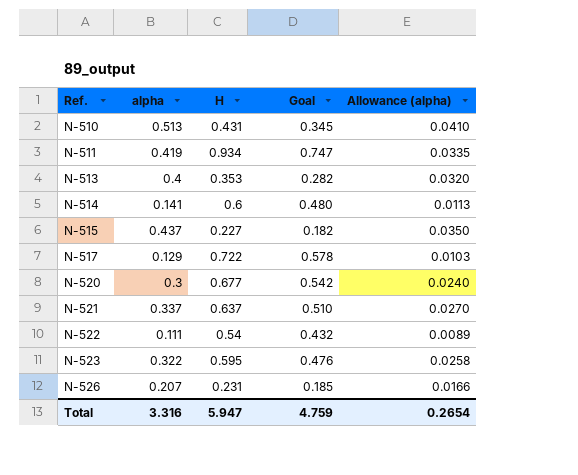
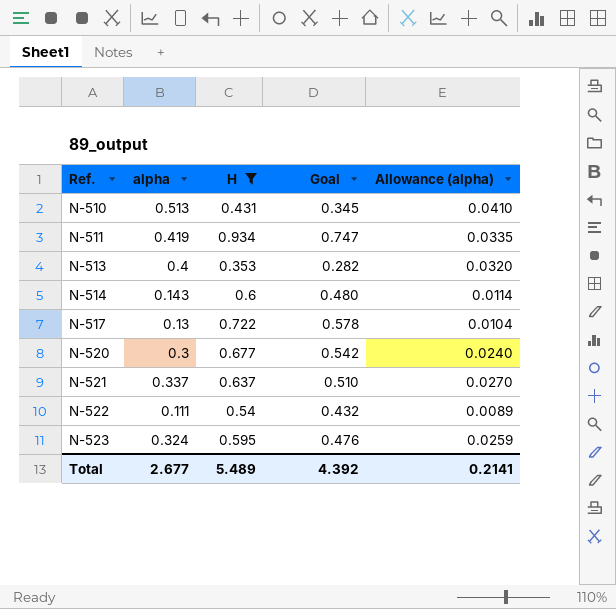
filter: none -> H >= 0.353
N-514 | alpha: 0.141 -> 0.143
N-514 | Allowance (alpha): 0.0113 -> 0.0114
N-517 | alpha: 0.129 -> 0.13
N-517 | Allowance (alpha): 0.0103 -> 0.0104
N-523 | alpha: 0.322 -> 0.324
N-523 | Allowance (alpha): 0.0258 -> 0.0259
Total | alpha: 3.316 -> 2.677
Total | H: 5.947 -> 5.489
Total | Goal: 4.759 -> 4.392
Total | Allowance (alpha): 0.2654 -> 0.2141

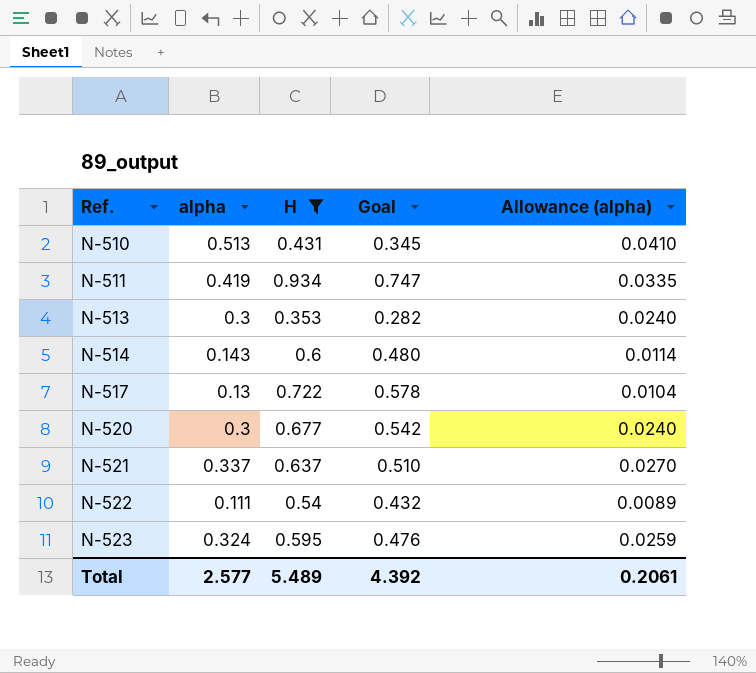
N-513 | alpha: 0.4 -> 0.3
N-513 | Allowance (alpha): 0.0320 -> 0.0240
Total | alpha: 2.677 -> 2.577
Total | Allowance (alpha): 0.2141 -> 0.2061

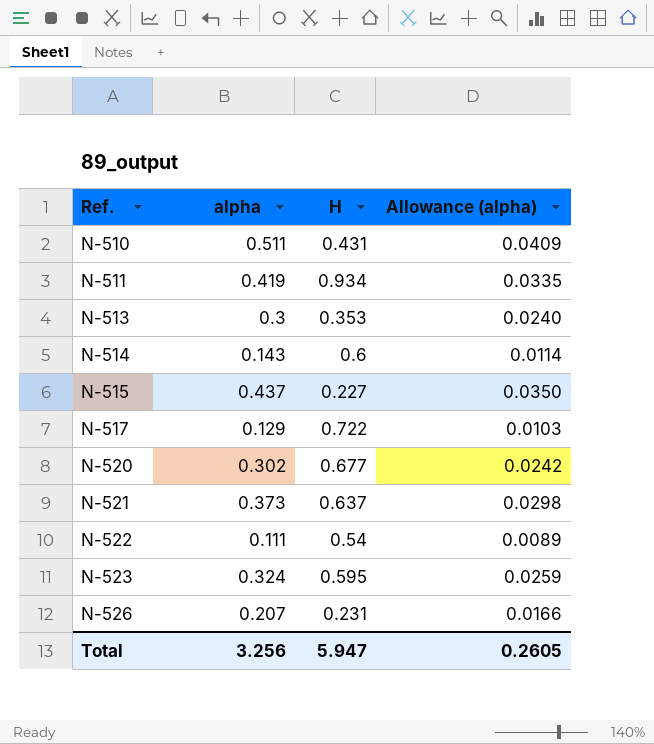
filter: H >= 0.353 -> none
column Goal | formula: [H] * 0.8 -> none
N-510 | alpha: 0.513 -> 0.511
N-510 | Allowance (alpha): 0.0410 -> 0.0409
N-517 | alpha: 0.13 -> 0.129
N-517 | Allowance (alpha): 0.0104 -> 0.0103
N-520 | alpha: 0.3 -> 0.302
N-520 | Allowance (alpha): 0.0240 -> 0.0242
N-521 | alpha: 0.337 -> 0.373
N-521 | Allowance (alpha): 0.0270 -> 0.0298
Total | alpha: 2.577 -> 3.256
Total | H: 5.489 -> 5.947
Total | Allowance (alpha): 0.2061 -> 0.2605

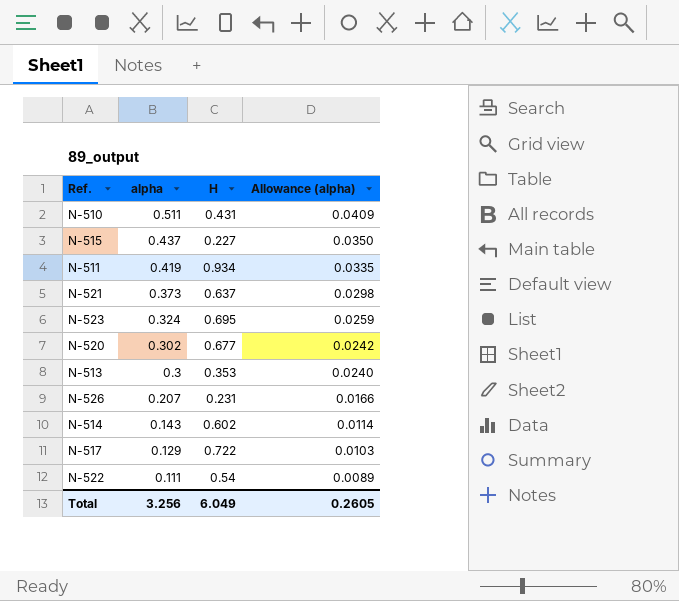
row order: Ref. ascending -> alpha descending
N-523 | H: 0.595 -> 0.695
N-514 | H: 0.6 -> 0.602
Total | H: 5.947 -> 6.049

